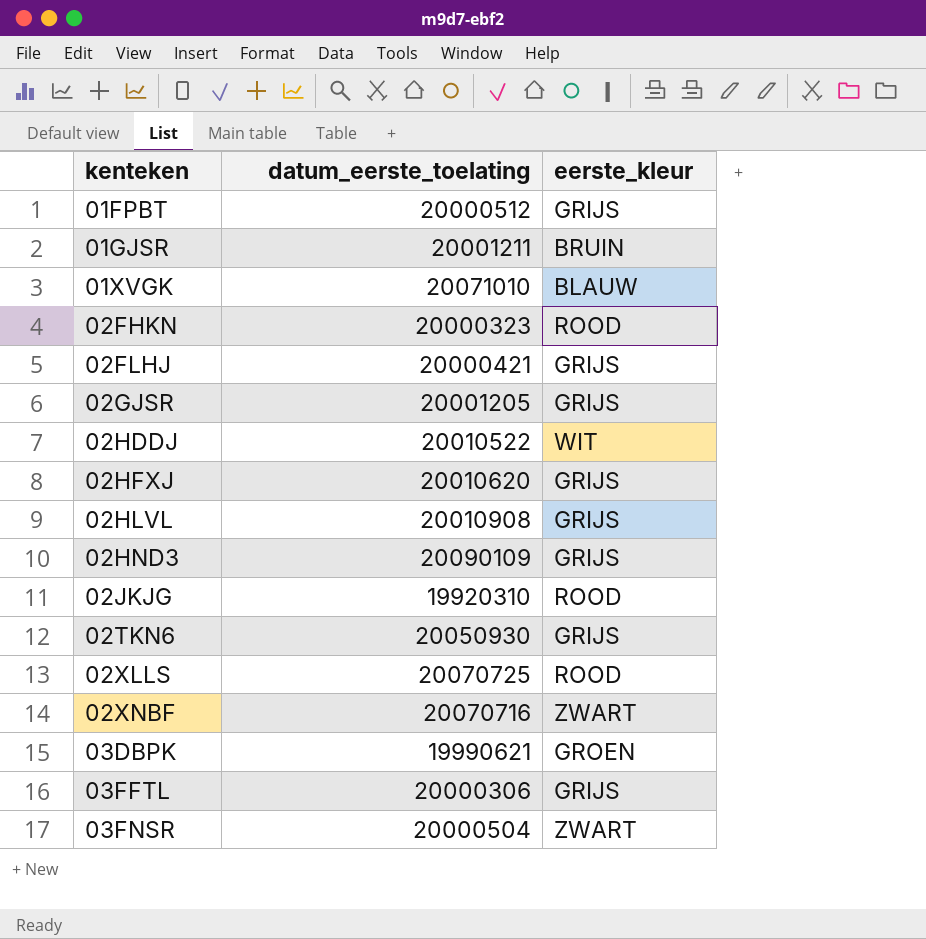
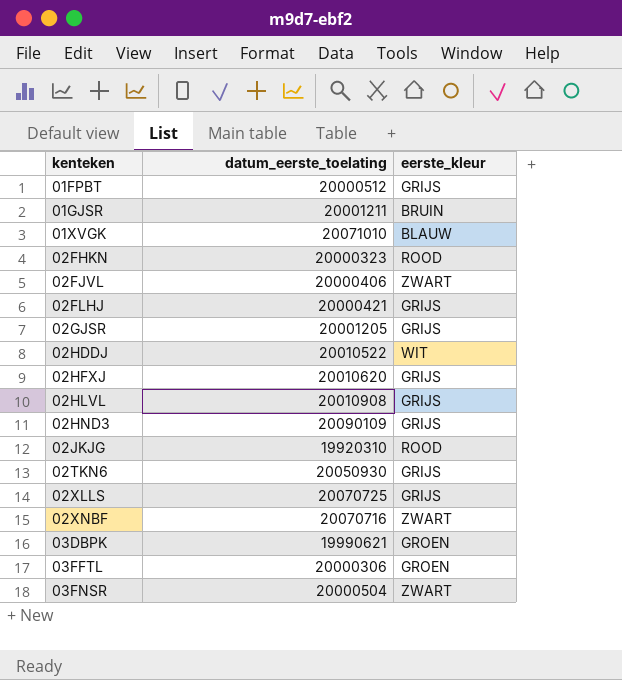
row 02FJVL: none -> 20000406 | ZWART
02XLLS | eerste_kleur: ROOD -> GRIJS
03FFTL | eerste_kleur: GRIJS -> GROEN

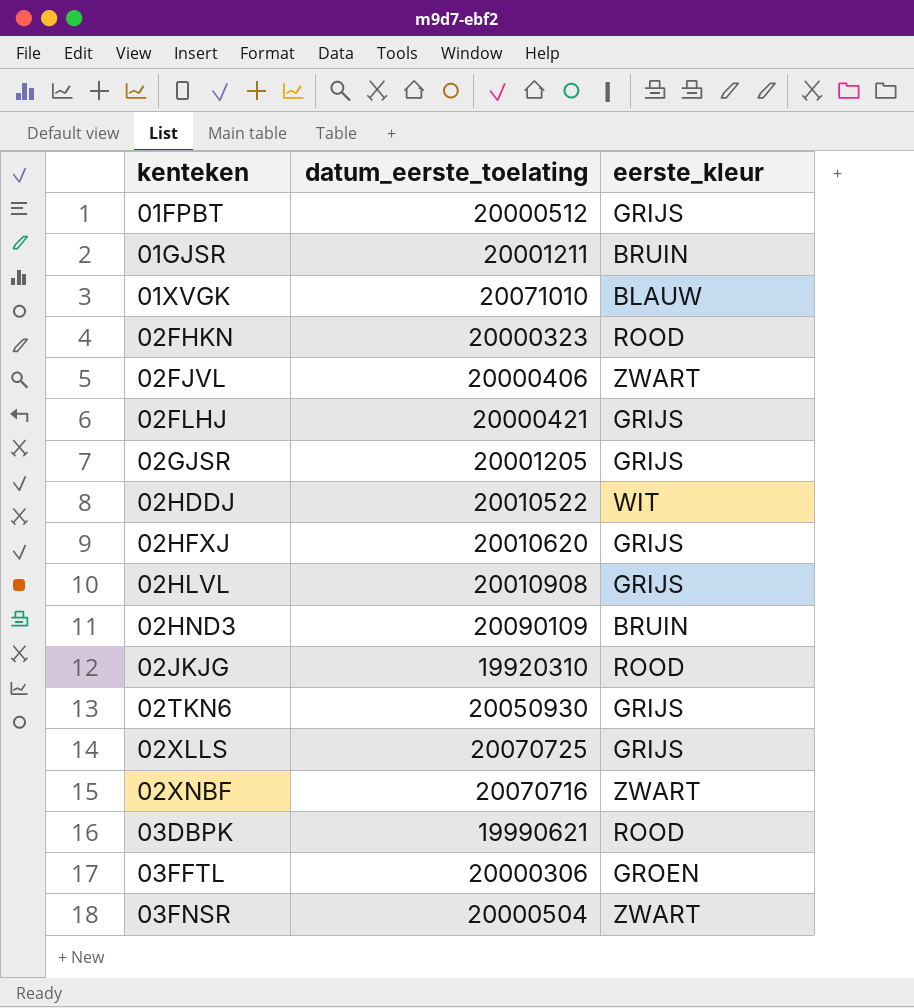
02HND3 | eerste_kleur: GRIJS -> BRUIN
03DBPK | eerste_kleur: GROEN -> ROOD

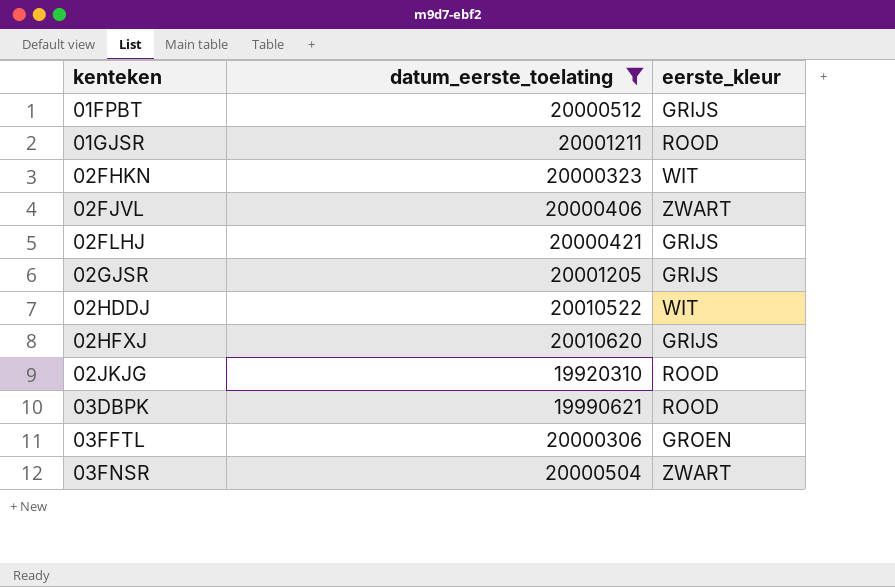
filter: none -> datum_eerste_toelating <= 20010620
01GJSR | eerste_kleur: BRUIN -> ROOD
02FHKN | eerste_kleur: ROOD -> WIT

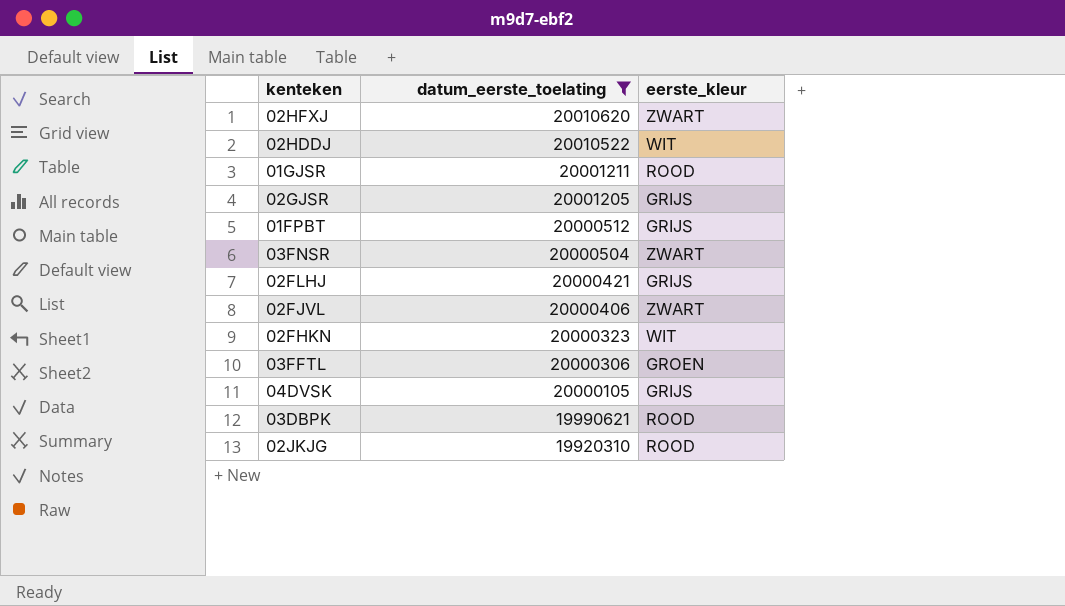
row order: kenteken ascending -> datum_eerste_toelating descending
02HFXJ | eerste_kleur: GRIJS -> ZWART
row 04DVSK: none -> 20000105 | GRIJS

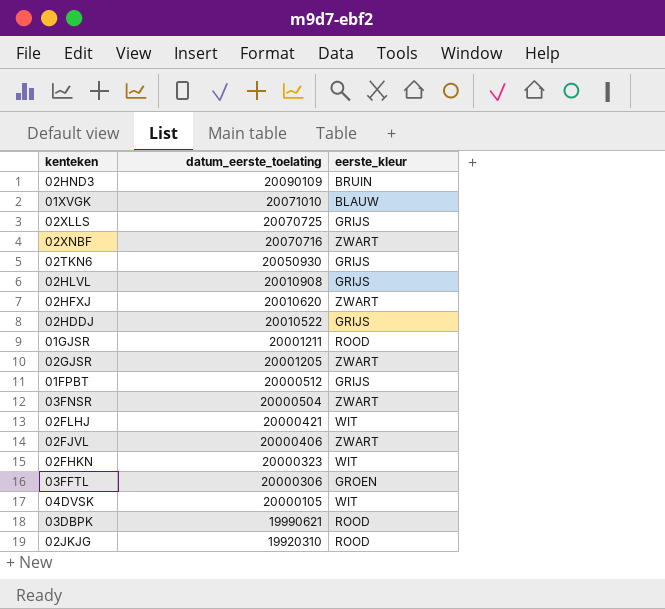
filter: datum_eerste_toelating <= 20010620 -> none
02HDDJ | eerste_kleur: WIT -> GRIJS
02GJSR | eerste_kleur: GRIJS -> ZWART
02FLHJ | eerste_kleur: GRIJS -> WIT
04DVSK | eerste_kleur: GRIJS -> WIT

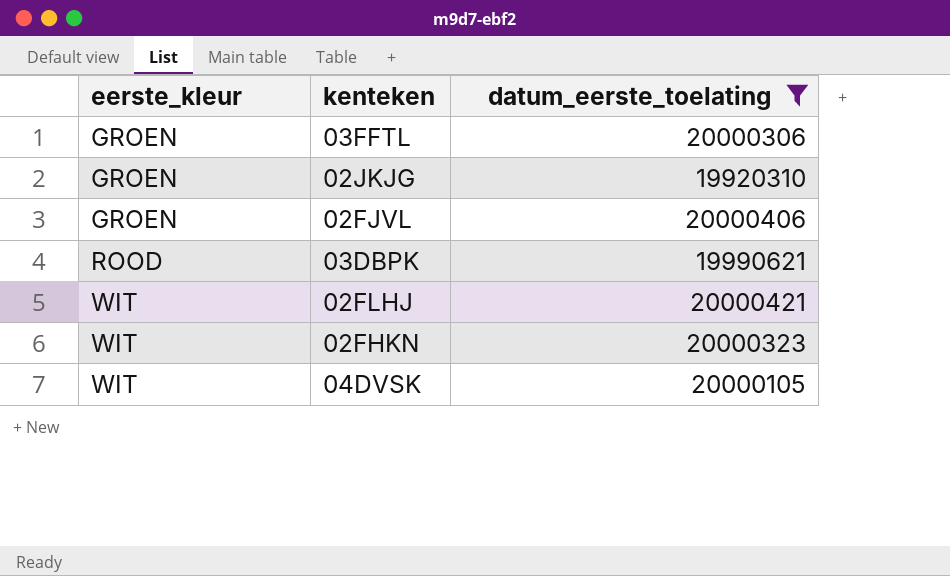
filter: none -> datum_eerste_toelating <= 20000421
row order: datum_eerste_toelating descending -> eerste_kleur ascending
column eerste_kleur | position: 3 -> 1
02JKJG | eerste_kleur: ROOD -> GROEN
02FJVL | eerste_kleur: ZWART -> GROEN

